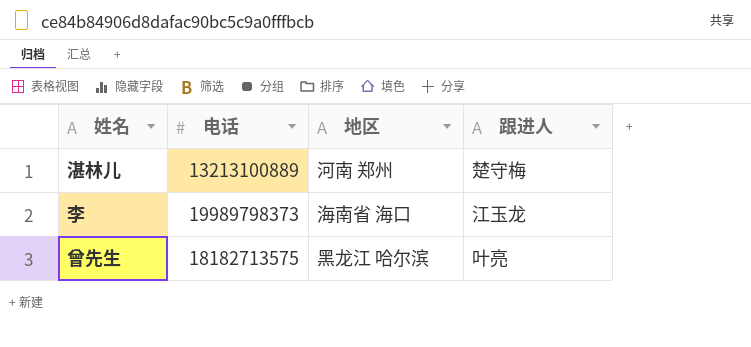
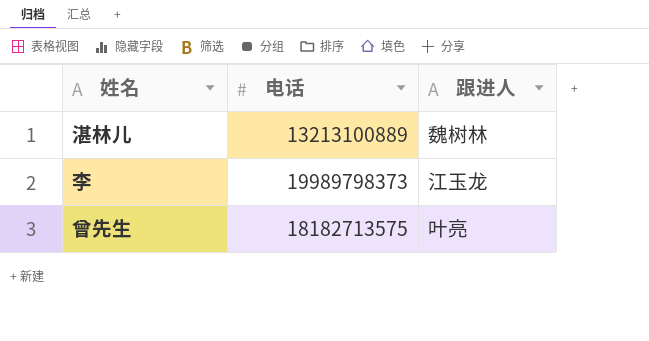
column 地区 | position: 3 -> none
湛林儿 | 跟进人: 楚守梅 -> 魏树林

